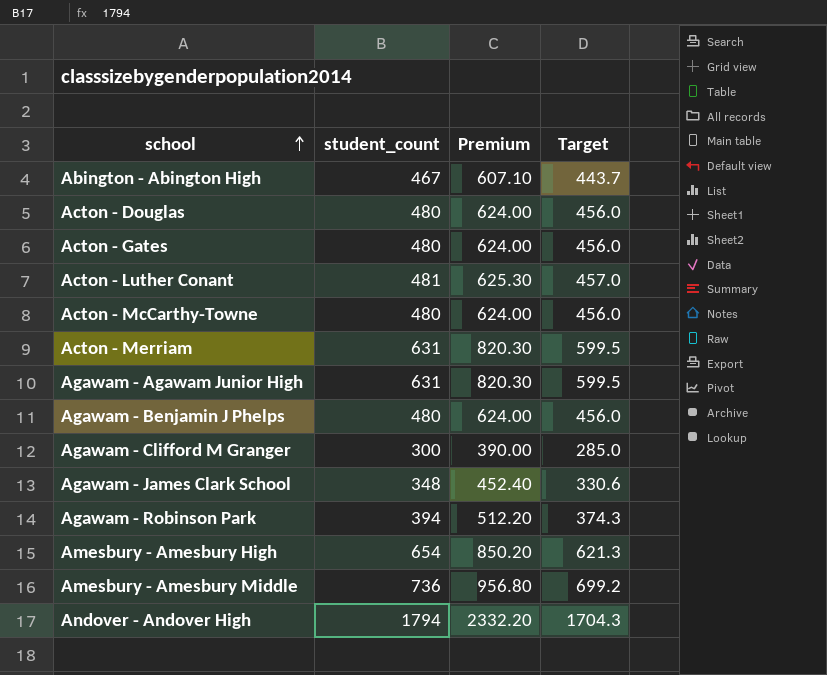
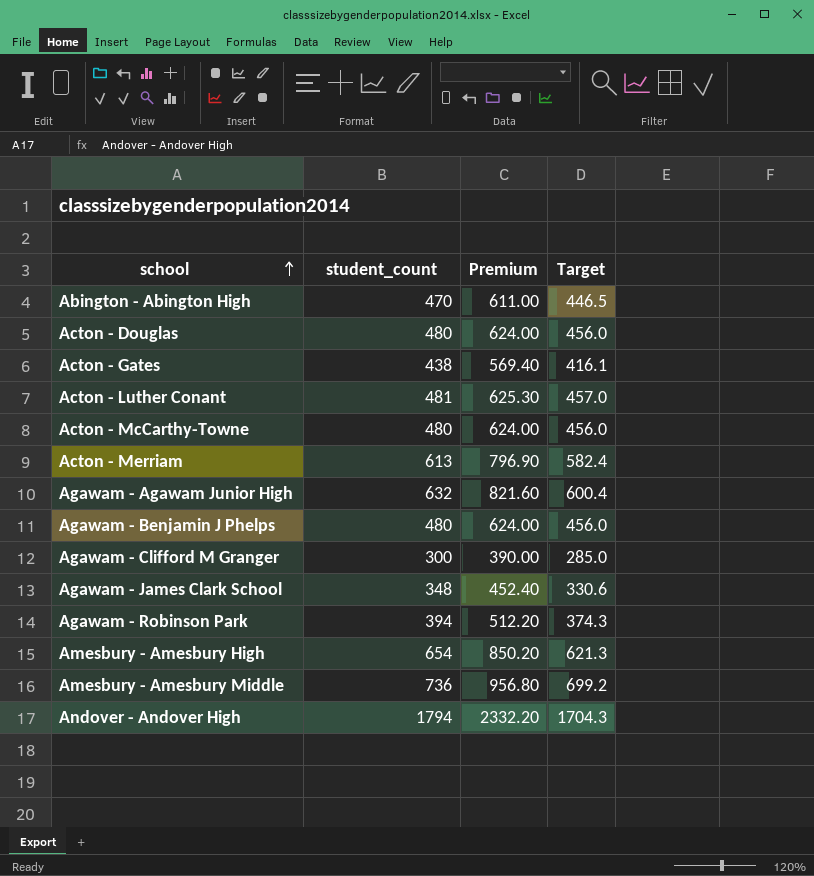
Abington - Abington High | student_count: 467 -> 470
Abington - Abington High | Premium: 607.10 -> 611.00
Abington - Abington High | Target: 443.7 -> 446.5
Acton - Gates | student_count: 480 -> 438
Acton - Gates | Premium: 624.00 -> 569.40
Acton - Gates | Target: 456.0 -> 416.1
Acton - Merriam | student_count: 631 -> 613
Acton - Merriam | Premium: 820.30 -> 796.90
Acton - Merriam | Target: 599.5 -> 582.4
Agawam - Agawam Junior High | student_count: 631 -> 632
Agawam - Agawam Junior High | Premium: 820.30 -> 821.60
Agawam - Agawam Junior High | Target: 599.5 -> 600.4

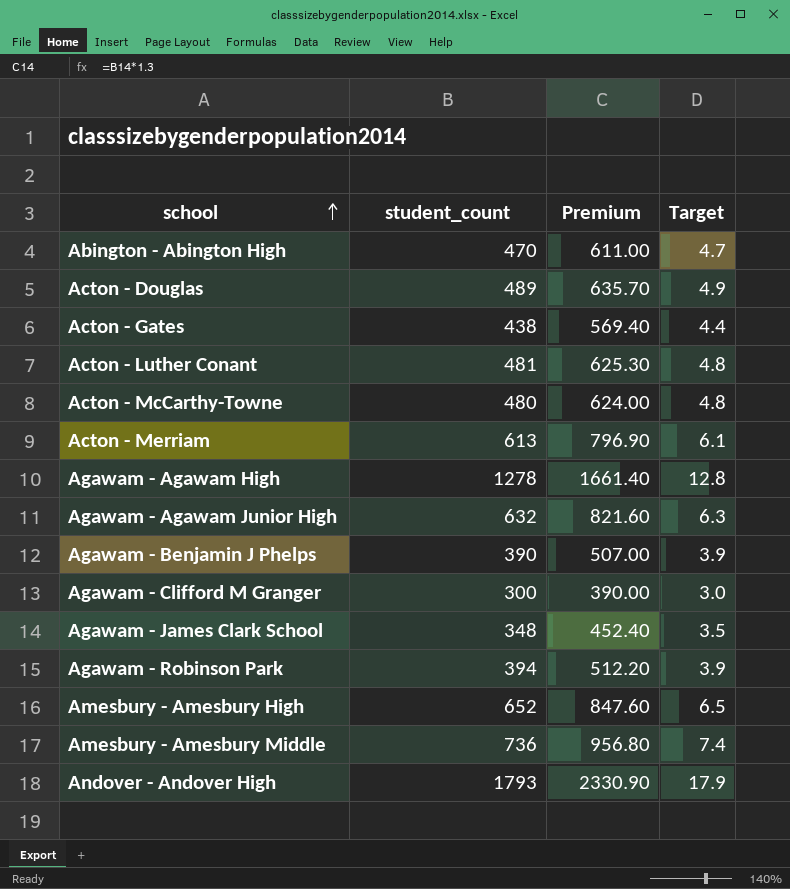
column Target | formula: [student_count] * 0.95 -> [student_count] * 0.01
Acton - Douglas | student_count: 480 -> 489
Acton - Douglas | Premium: 624.00 -> 635.70
row Agawam - Agawam High: none -> 1278 | 1661.40 | 12.8
Agawam - Benjamin J Phelps | student_count: 480 -> 390
Agawam - Benjamin J Phelps | Premium: 624.00 -> 507.00
Amesbury - Amesbury High | student_count: 654 -> 652
Amesbury - Amesbury High | Premium: 850.20 -> 847.60
Andover - Andover High | student_count: 1794 -> 1793
Andover - Andover High | Premium: 2332.20 -> 2330.90

